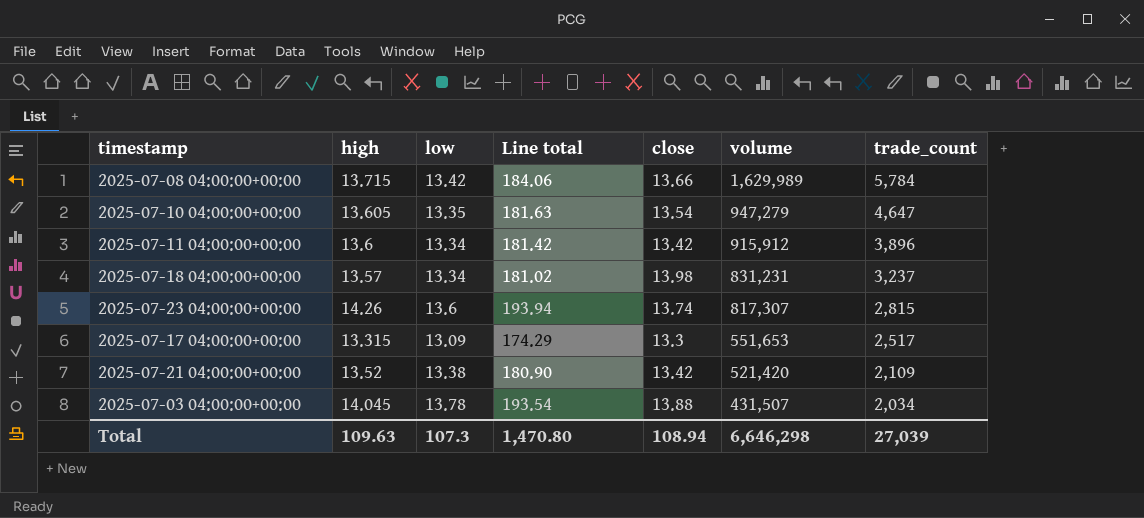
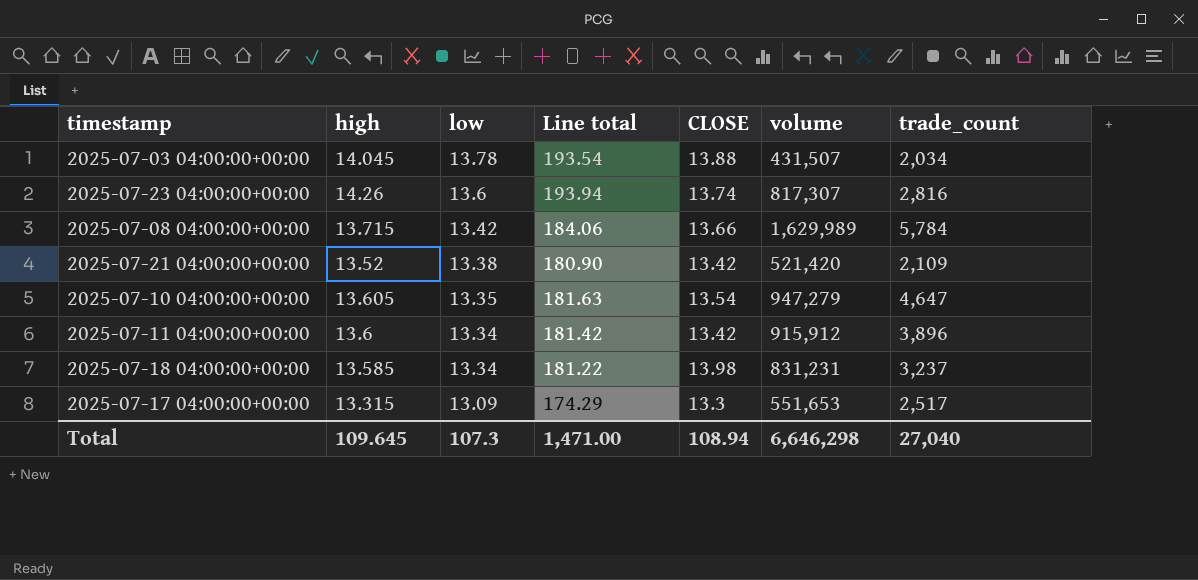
row order: volume descending -> low descending
column name: close -> CLOSE
2025-07-23 04:00:00+00:00 | trade_count: 2,815 -> 2,816
2025-07-18 04:00:00+00:00 | high: 13.57 -> 13.585
2025-07-18 04:00:00+00:00 | Line total: 181.02 -> 181.22
Total | high: 109.63 -> 109.645
Total | Line total: 1,470.80 -> 1,471.00
Total | trade_count: 27,039 -> 27,040

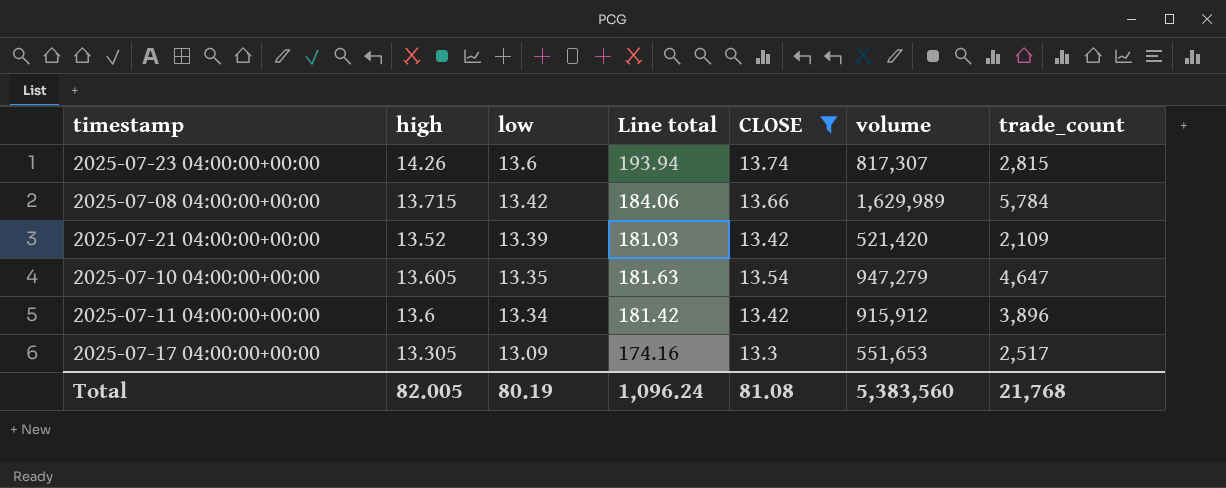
filter: none -> CLOSE <= 13.74
2025-07-23 04:00:00+00:00 | trade_count: 2,816 -> 2,815
2025-07-21 04:00:00+00:00 | low: 13.38 -> 13.39
2025-07-21 04:00:00+00:00 | Line total: 180.90 -> 181.03
2025-07-17 04:00:00+00:00 | high: 13.315 -> 13.305
2025-07-17 04:00:00+00:00 | Line total: 174.29 -> 174.16
Total | high: 109.645 -> 82.005
Total | low: 107.3 -> 80.19
Total | Line total: 1,471.00 -> 1,096.24
Total | CLOSE: 108.94 -> 81.08
Total | volume: 6,646,298 -> 5,383,560
Total | trade_count: 27,040 -> 21,768

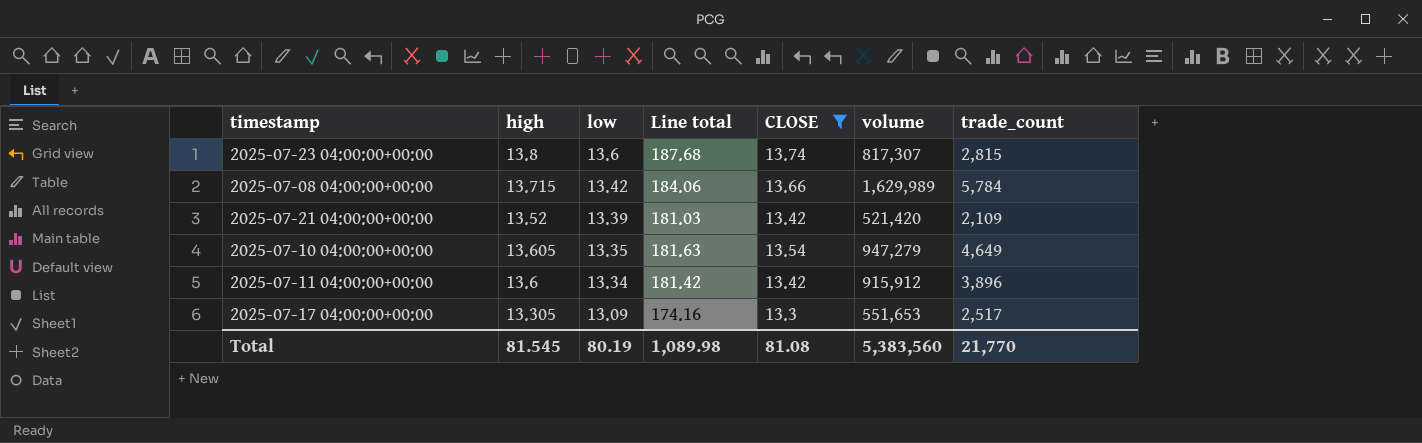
2025-07-23 04:00:00+00:00 | high: 14.26 -> 13.8
2025-07-23 04:00:00+00:00 | Line total: 193.94 -> 187.68
2025-07-10 04:00:00+00:00 | trade_count: 4,647 -> 4,649
Total | high: 82.005 -> 81.545
Total | Line total: 1,096.24 -> 1,089.98
Total | trade_count: 21,768 -> 21,770

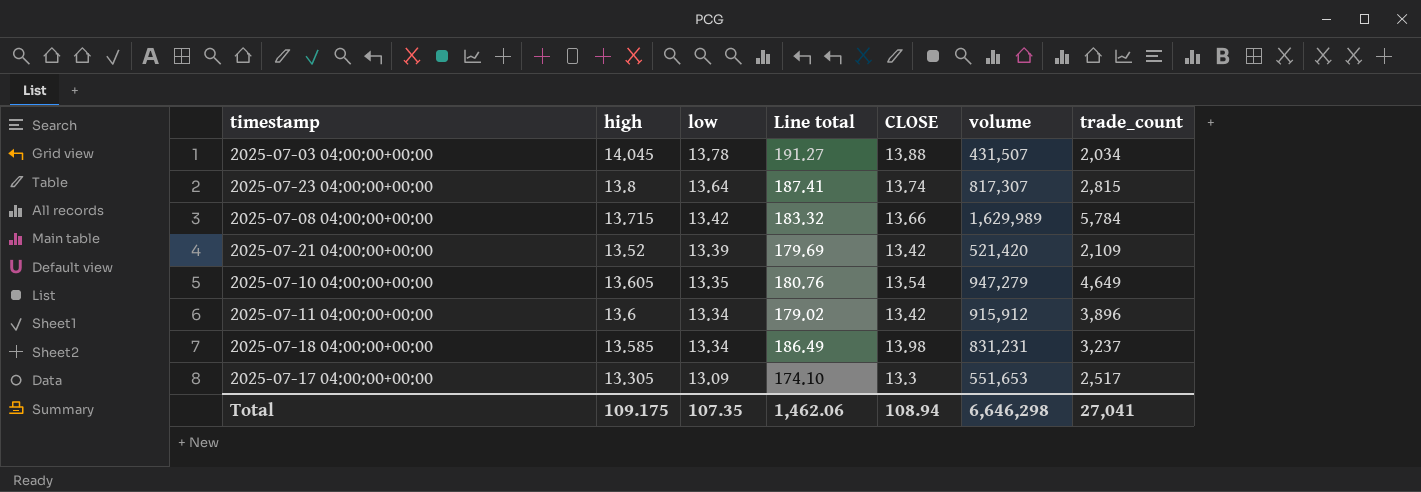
filter: CLOSE <= 13.74 -> none
column Line total | formula: [high] * [low] -> [low] * [CLOSE]
2025-07-23 04:00:00+00:00 | low: 13.6 -> 13.64
Total | high: 81.545 -> 109.175
Total | low: 80.19 -> 107.35
Total | Line total: 1,089.98 -> 1,462.06
Total | CLOSE: 81.08 -> 108.94
Total | volume: 5,383,560 -> 6,646,298
Total | trade_count: 21,770 -> 27,041

